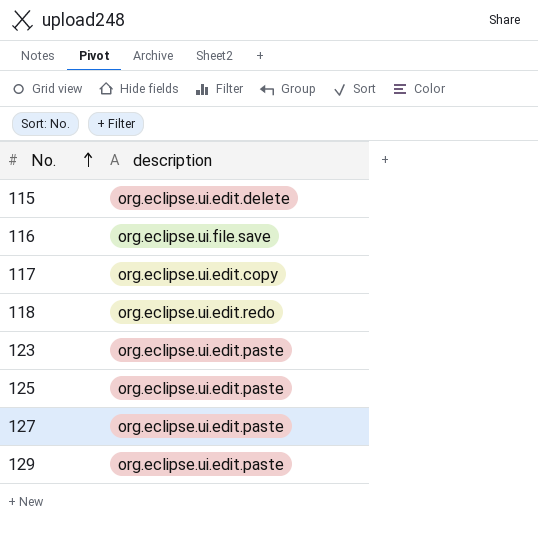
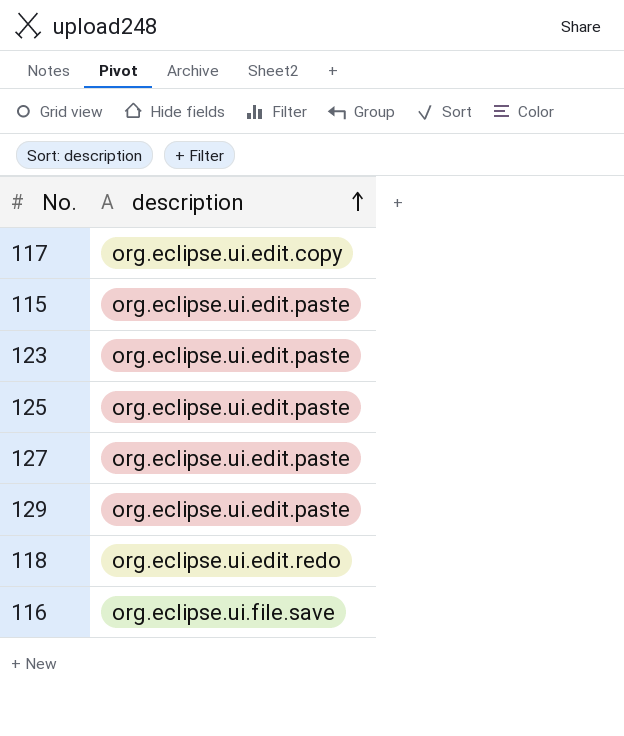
row order: No. ascending -> description ascending
115 | description: org.eclipse.ui.edit.delete -> org.eclipse.ui.edit.paste

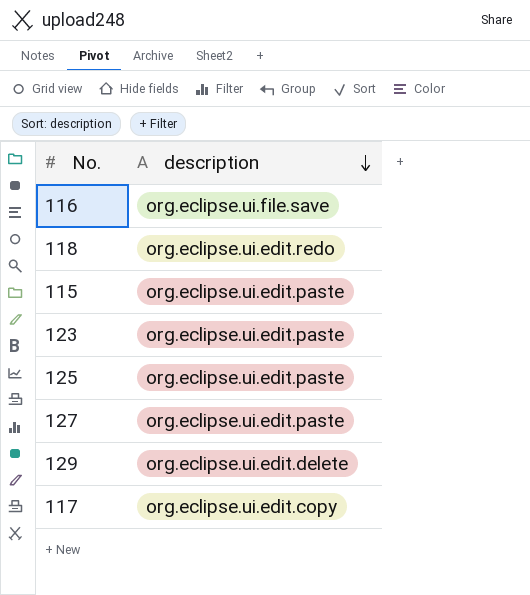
row order: description ascending -> description descending
129 | description: org.eclipse.ui.edit.paste -> org.eclipse.ui.edit.delete

